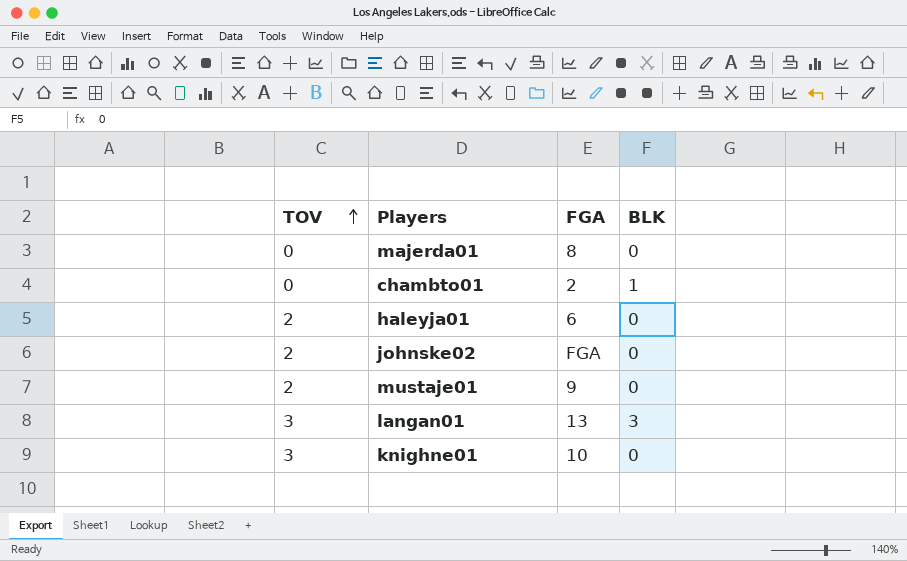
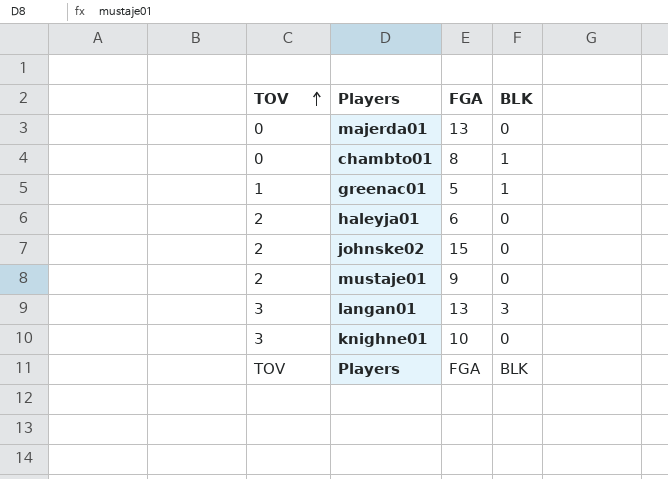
majerda01 | FGA: 8 -> 13
chambto01 | FGA: 2 -> 8
row greenac01: none -> 1 | 5 | 1
johnske02 | FGA: FGA -> 15
row Players: none -> TOV | FGA | BLK

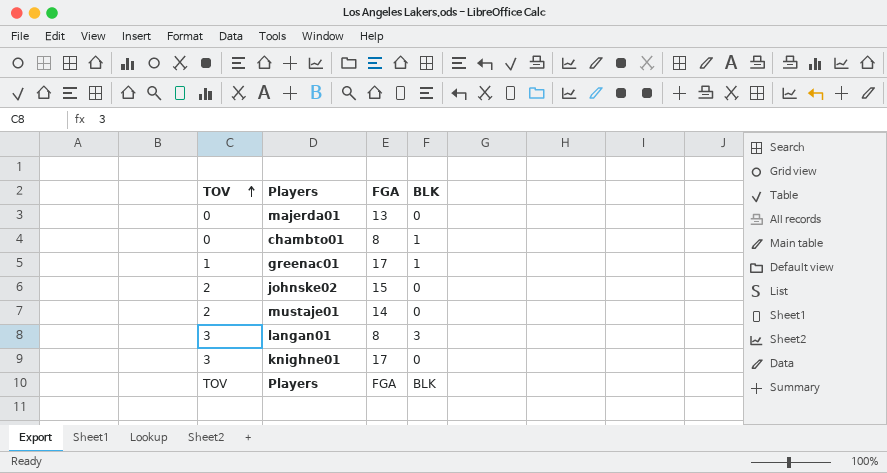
row haleyja01: 2 | 6 | 0 -> none
greenac01 | FGA: 5 -> 17
mustaje01 | FGA: 9 -> 14
langan01 | FGA: 13 -> 8
knighne01 | FGA: 10 -> 17

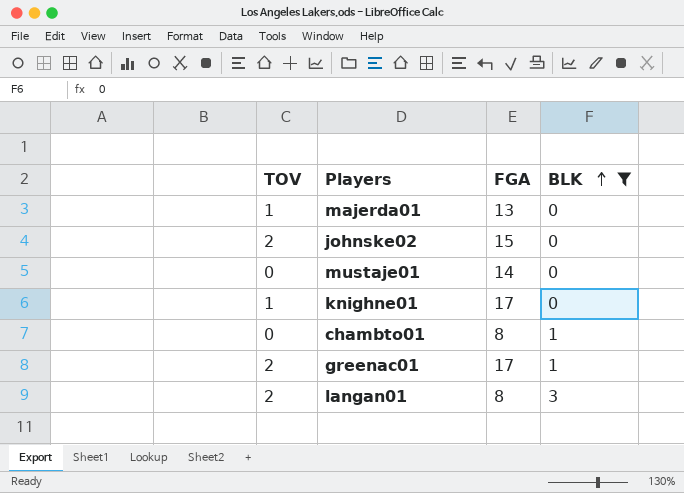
filter: none -> BLK != BLK
row order: TOV ascending -> BLK ascending
majerda01 | TOV: 0 -> 1
mustaje01 | TOV: 2 -> 0
knighne01 | TOV: 3 -> 1
greenac01 | TOV: 1 -> 2
langan01 | TOV: 3 -> 2

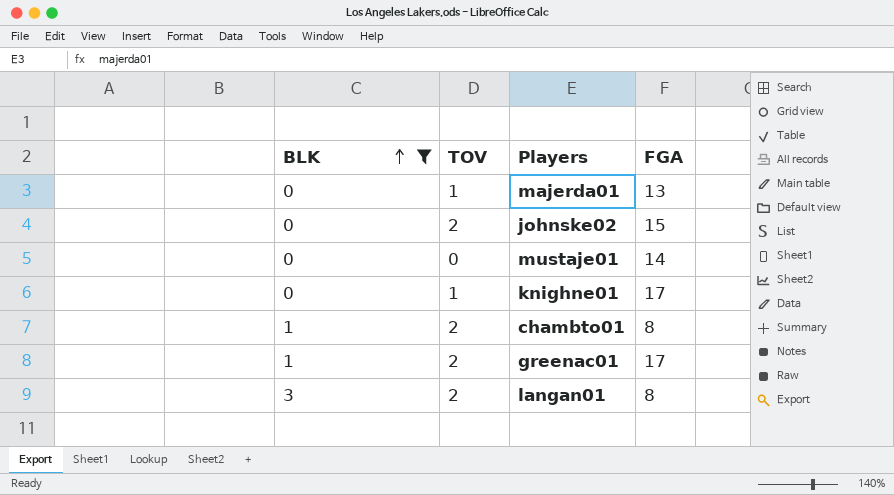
column BLK | position: 4 -> 1
chambto01 | TOV: 0 -> 2

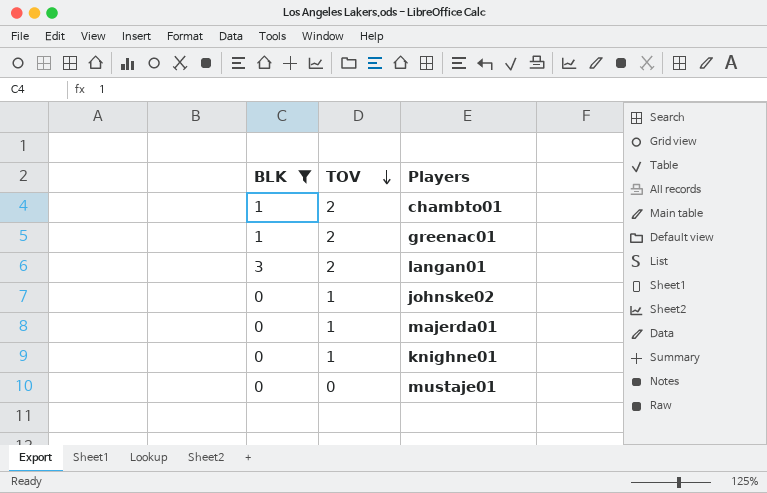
row order: BLK ascending -> TOV descending
column FGA | position: 4 -> none
johnske02 | TOV: 2 -> 1

